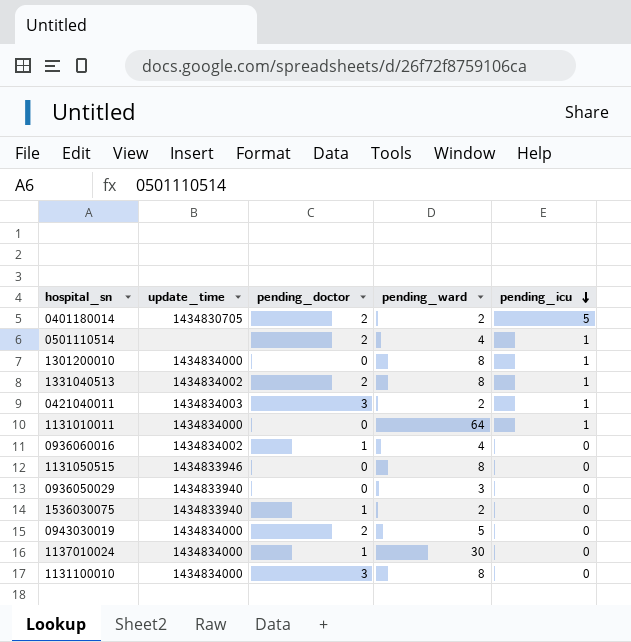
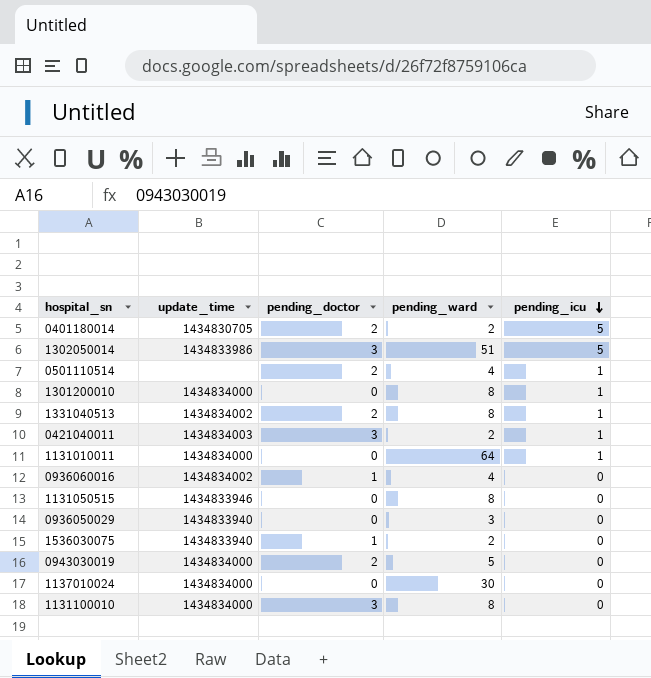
row 1302050014: none -> 1434833986 | 3 | 51 | 5
1137010024 | pending_doctor: 1 -> 0

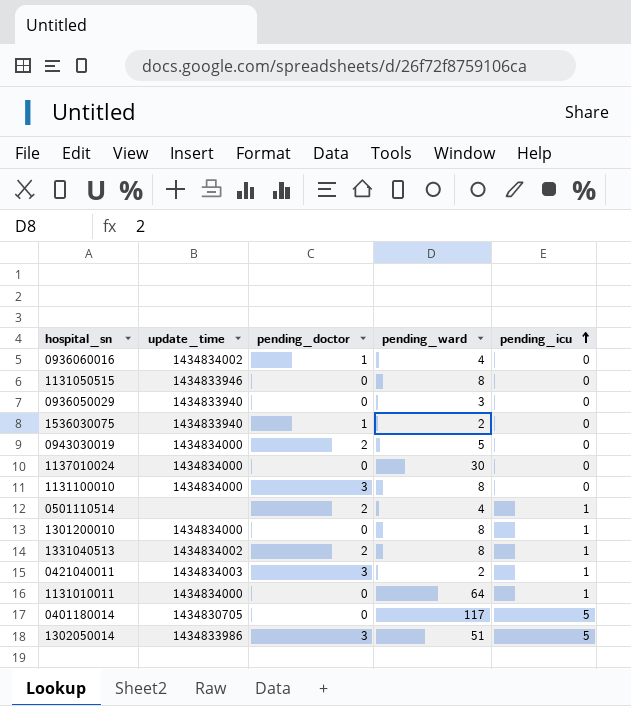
row order: pending_icu descending -> pending_icu ascending
0401180014 | pending_doctor: 2 -> 0
0401180014 | pending_ward: 2 -> 117

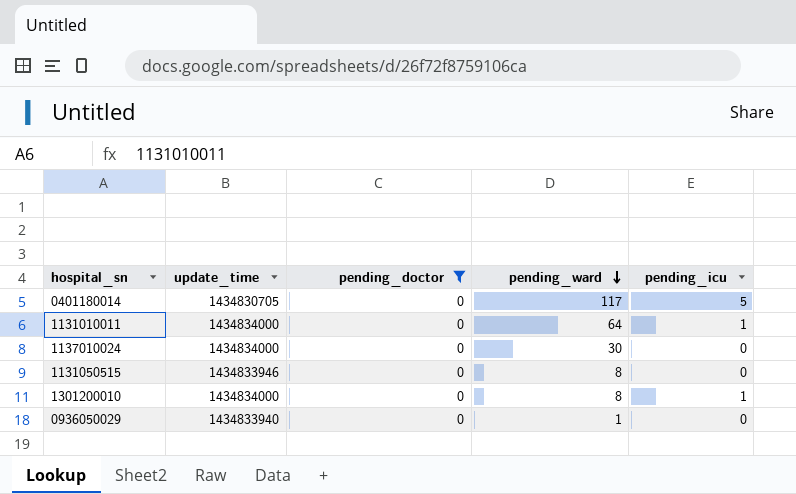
filter: none -> pending_doctor = 0
row order: pending_icu ascending -> pending_ward descending
0936050029 | pending_ward: 3 -> 1

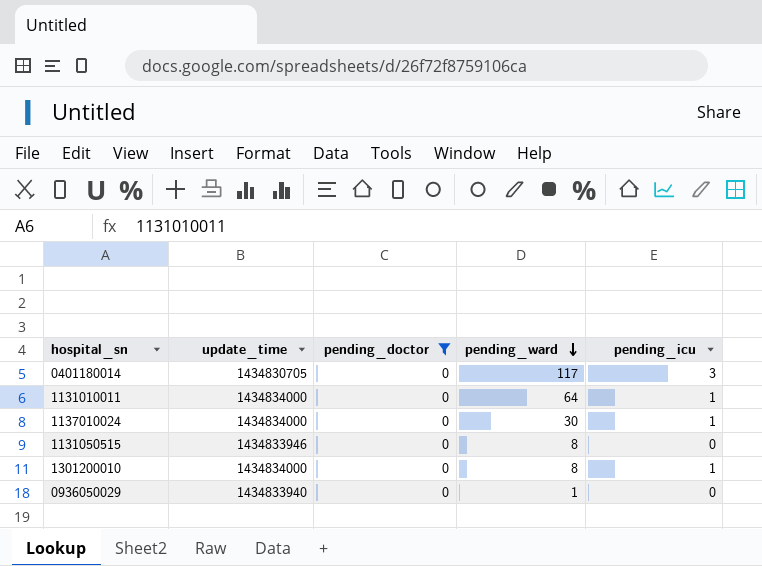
0401180014 | pending_icu: 5 -> 3
1137010024 | pending_icu: 0 -> 1

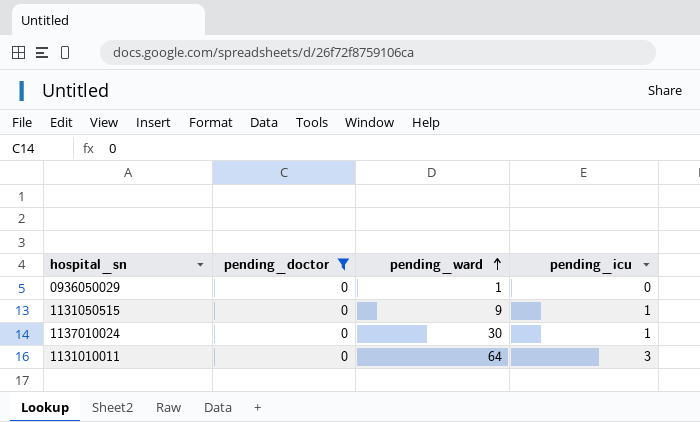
row order: pending_ward descending -> pending_ward ascending
column update_time | position: 2 -> none
row 0401180014: 1434830705 | 0 | 117 | 3 -> none
row 1301200010: 1434834000 | 0 | 8 | 1 -> none
1131050515 | pending_ward: 8 -> 9
1131050515 | pending_icu: 0 -> 1
1131010011 | pending_icu: 1 -> 3

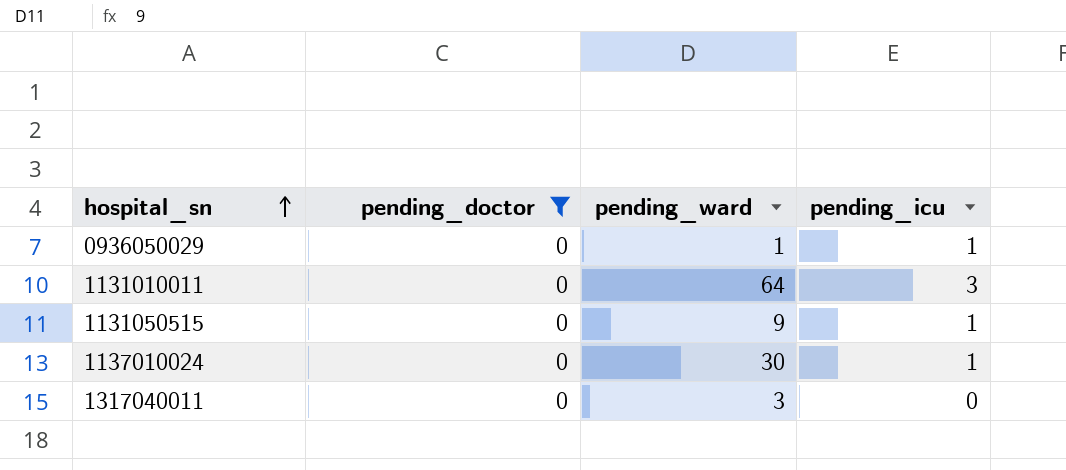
row order: pending_ward ascending -> hospital_sn ascending
0936050029 | pending_icu: 0 -> 1
row 1317040011: none -> 0 | 3 | 0

